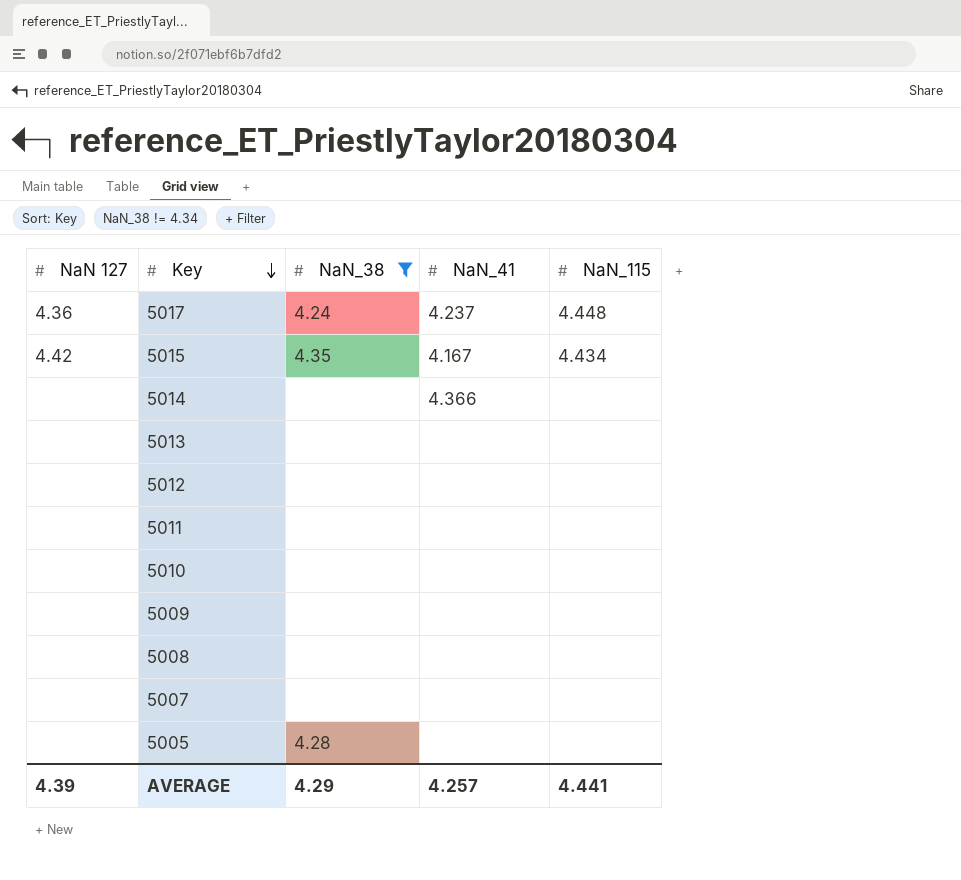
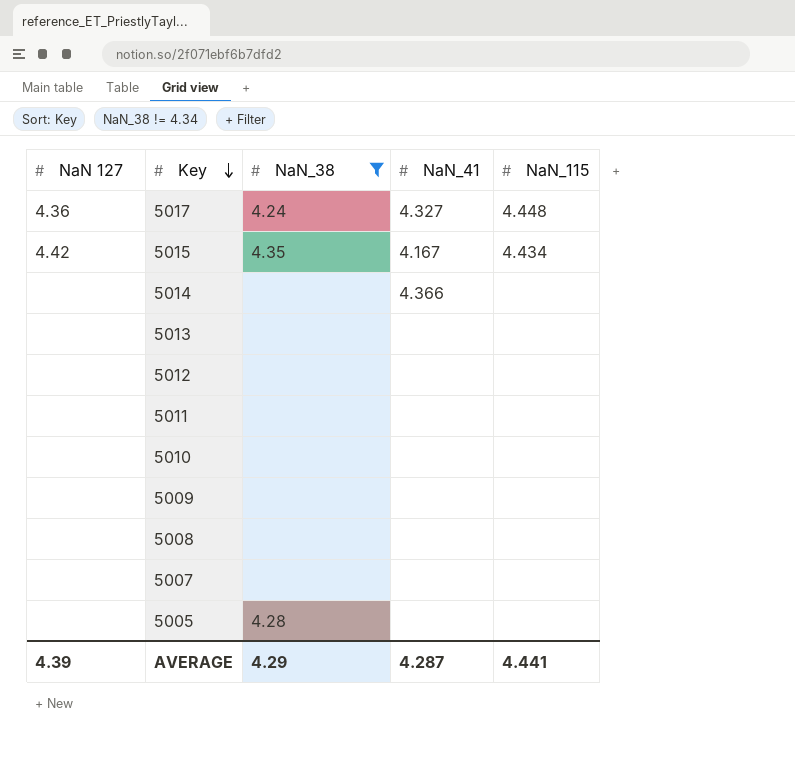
5017 | NaN_41: 4.237 -> 4.327
AVERAGE | NaN_41: 4.257 -> 4.287

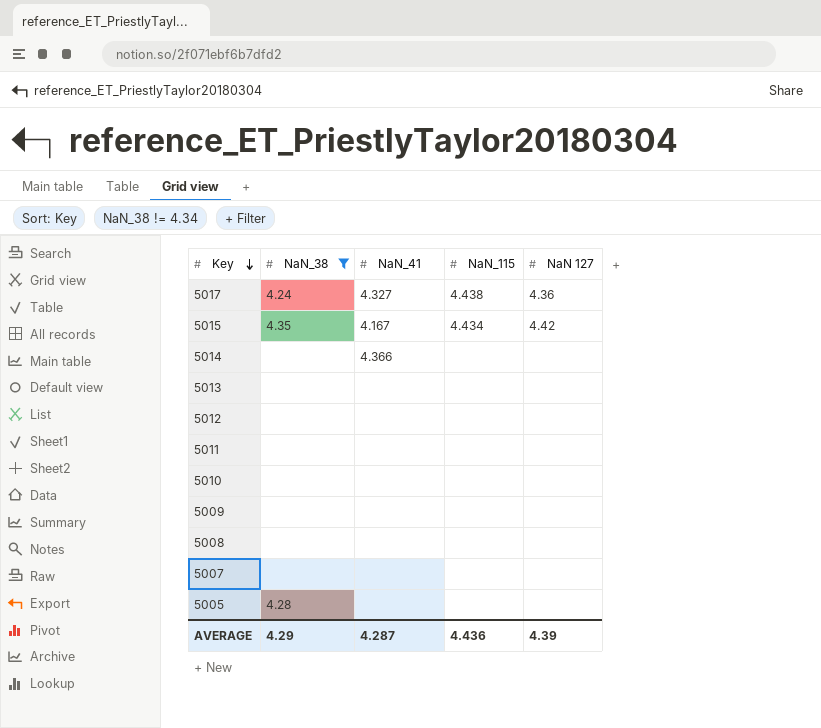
column NaN 127 | position: 1 -> 5
5017 | NaN_115: 4.448 -> 4.438
AVERAGE | NaN_115: 4.441 -> 4.436

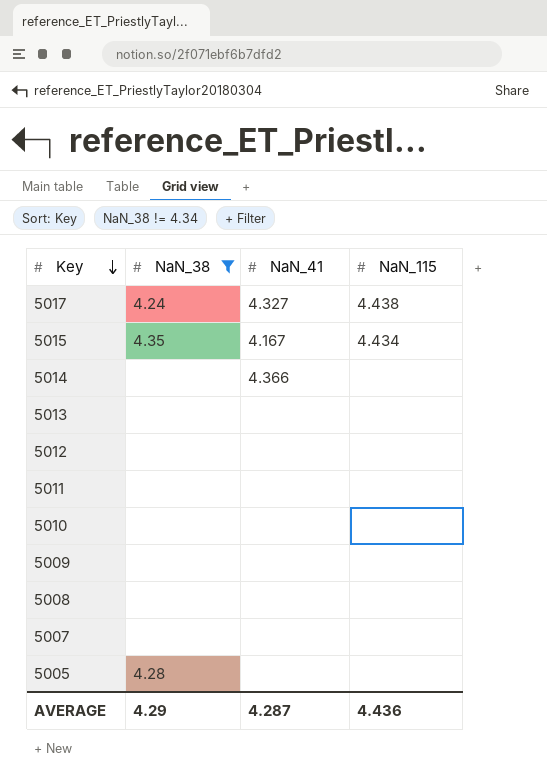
column NaN 127 | position: 5 -> none

